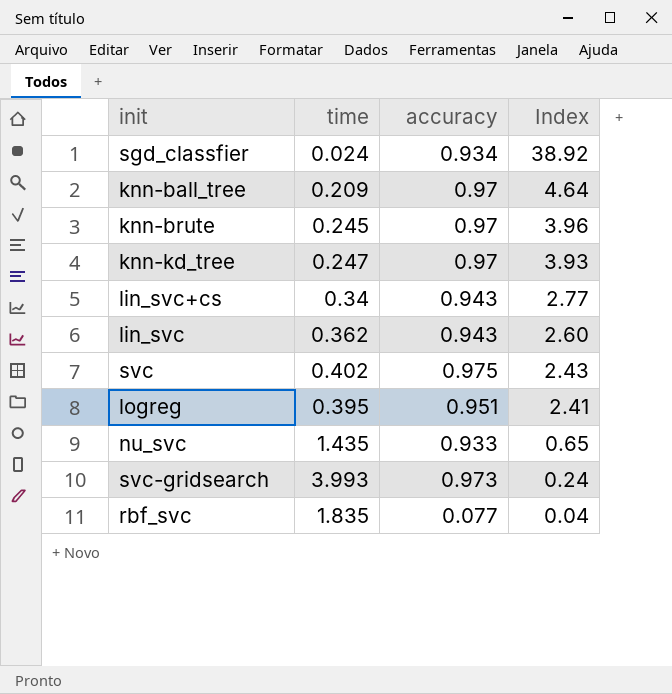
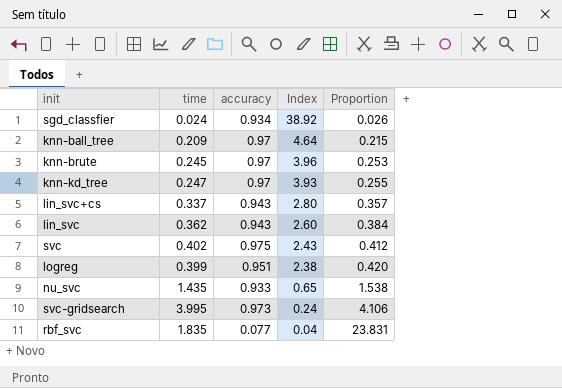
column Proportion | formula: none -> [time] / [accuracy]
lin_svc+cs | time: 0.34 -> 0.337
lin_svc+cs | Index: 2.77 -> 2.80
logreg | time: 0.395 -> 0.399
logreg | Index: 2.41 -> 2.38
svc-gridsearch | time: 3.993 -> 3.995

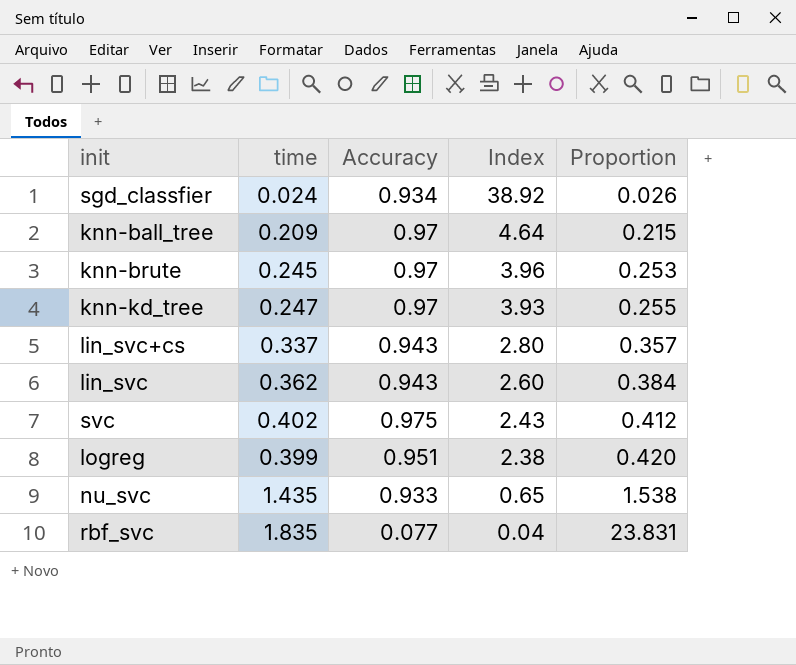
column name: accuracy -> Accuracy
row svc-gridsearch: 3.995 | 0.973 | 0.24 | 4.106 -> none

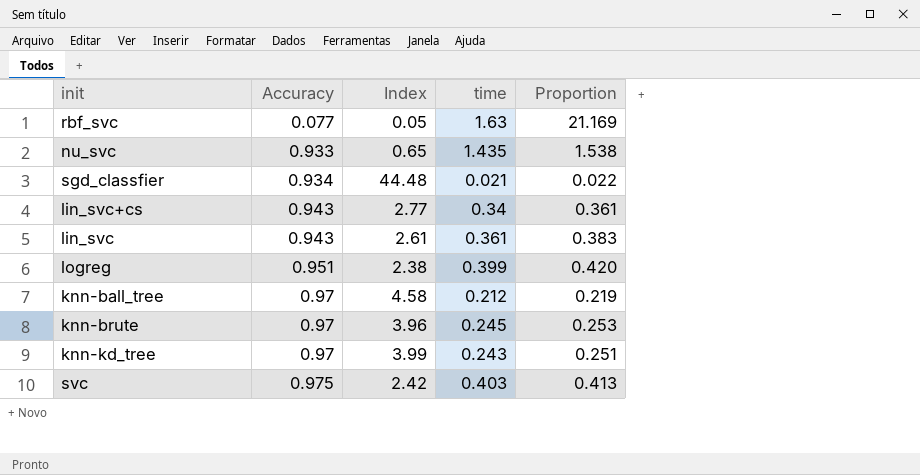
row order: Index descending -> Accuracy ascending
column time | position: 2 -> 4
rbf_svc | Index: 0.04 -> 0.05
rbf_svc | time: 1.835 -> 1.63
rbf_svc | Proportion: 23.831 -> 21.169
sgd_classfier | Index: 38.92 -> 44.48
sgd_classfier | time: 0.024 -> 0.021
sgd_classfier | Proportion: 0.026 -> 0.022
lin_svc+cs | Index: 2.80 -> 2.77
lin_svc+cs | time: 0.337 -> 0.34
lin_svc+cs | Proportion: 0.357 -> 0.361
lin_svc | Index: 2.60 -> 2.61
lin_svc | time: 0.362 -> 0.361
lin_svc | Proportion: 0.384 -> 0.383
knn-ball_tree | Index: 4.64 -> 4.58
knn-ball_tree | time: 0.209 -> 0.212
knn-ball_tree | Proportion: 0.215 -> 0.219
knn-kd_tree | Index: 3.93 -> 3.99
knn-kd_tree | time: 0.247 -> 0.243
knn-kd_tree | Proportion: 0.255 -> 0.251
svc | Index: 2.43 -> 2.42
svc | time: 0.402 -> 0.403
svc | Proportion: 0.412 -> 0.413

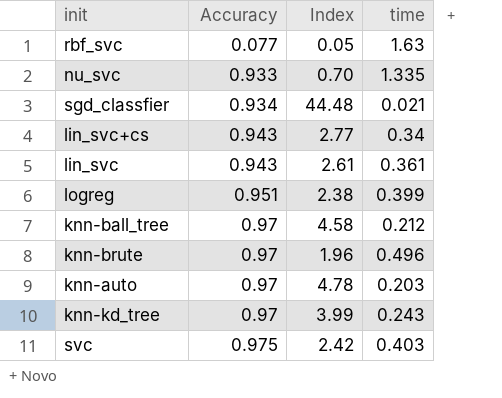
column Proportion | formula: [time] / [Accuracy] -> none
nu_svc | Index: 0.65 -> 0.70
nu_svc | time: 1.435 -> 1.335
knn-brute | Index: 3.96 -> 1.96
knn-brute | time: 0.245 -> 0.496
row knn-auto: none -> 0.97 | 4.78 | 0.203

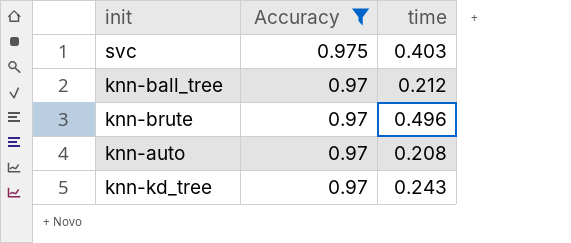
filter: none -> Accuracy >= 0.97
row order: Accuracy ascending -> Accuracy descending
column Index | formula: [Accuracy] / [time] -> none
knn-auto | time: 0.203 -> 0.208

